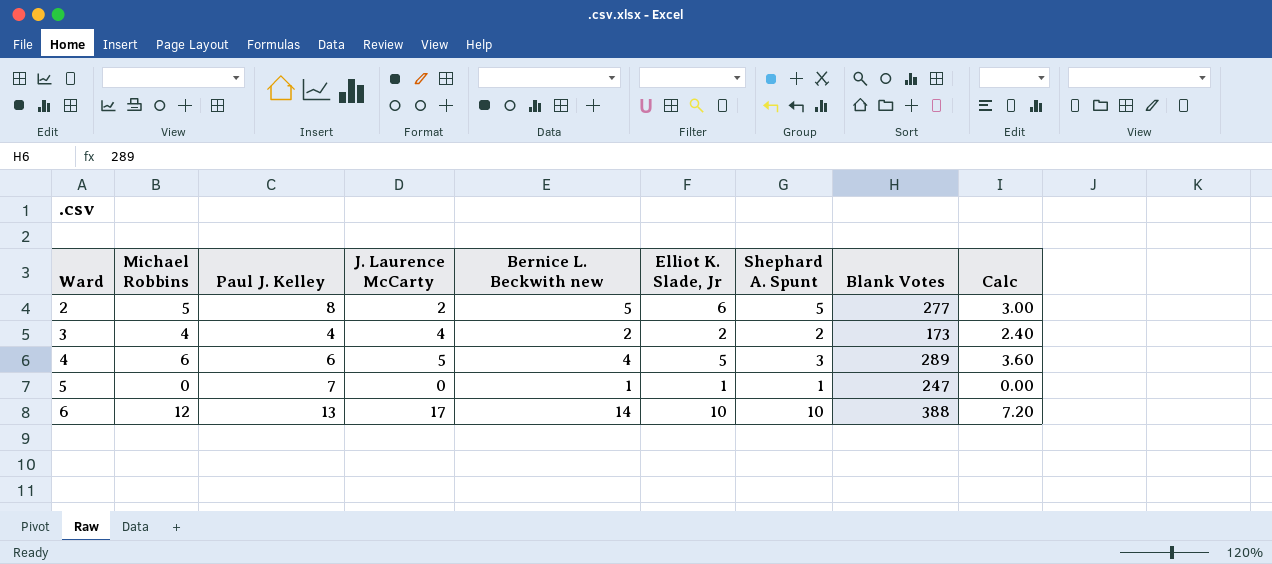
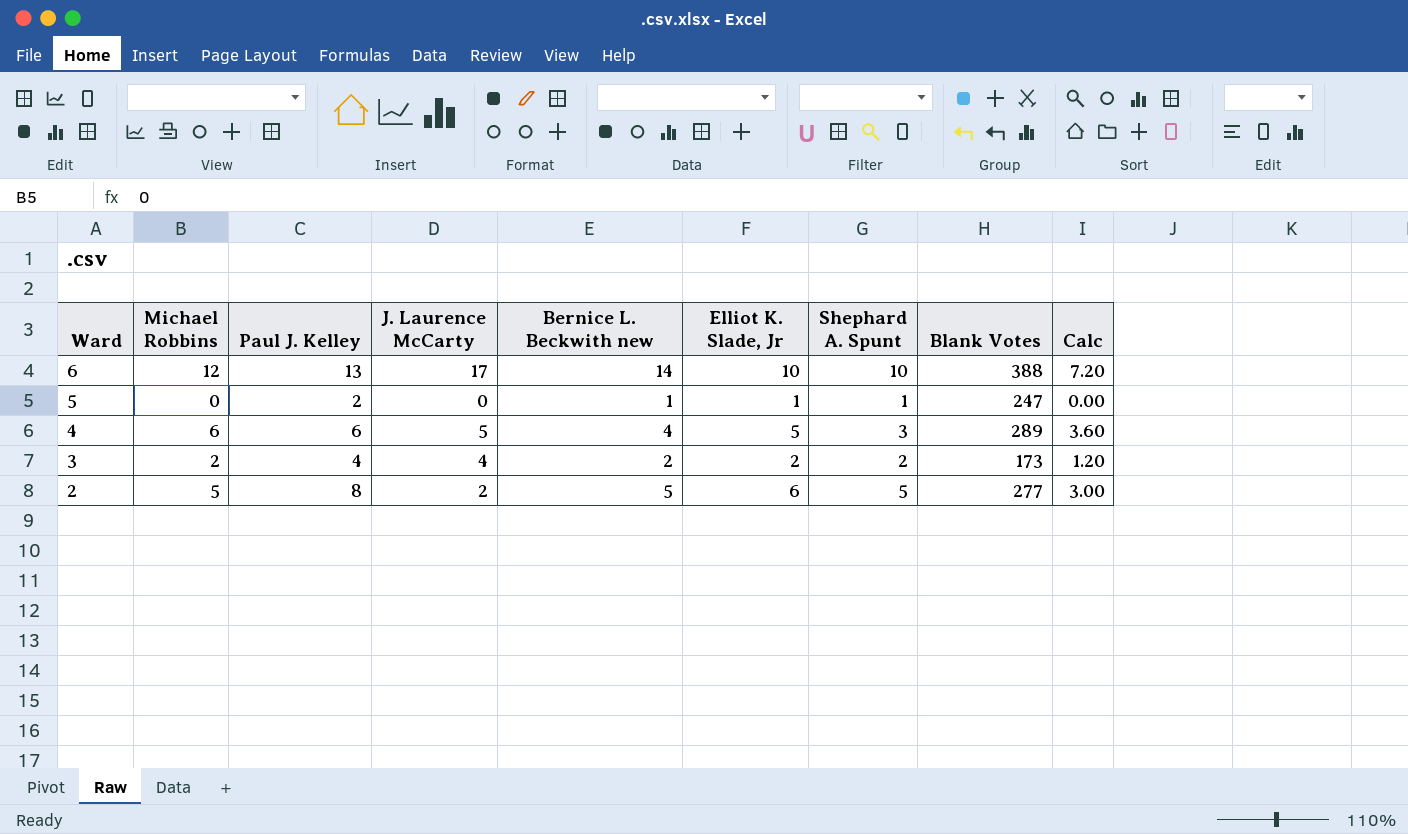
row order: Ward ascending -> Ward descending
5 | Paul J. Kelley: 7 -> 2
3 | Michael Robbins: 4 -> 2
3 | Calc: 2.40 -> 1.20

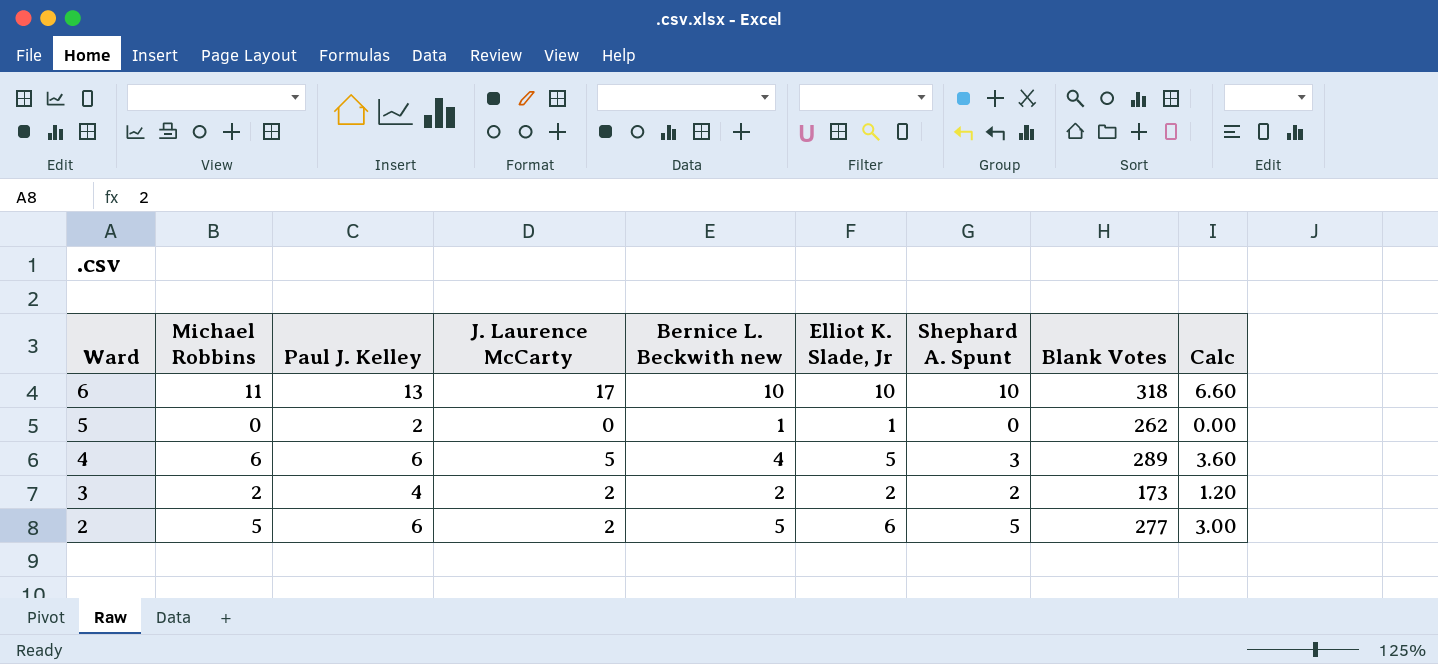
6 | Michael Robbins: 12 -> 11
6 | Bernice L. Beckwith new: 14 -> 10
6 | Blank Votes: 388 -> 318
6 | Calc: 7.20 -> 6.60
5 | Shephard A. Spunt: 1 -> 0
5 | Blank Votes: 247 -> 262
3 | J. Laurence McCarty: 4 -> 2
2 | Paul J. Kelley: 8 -> 6

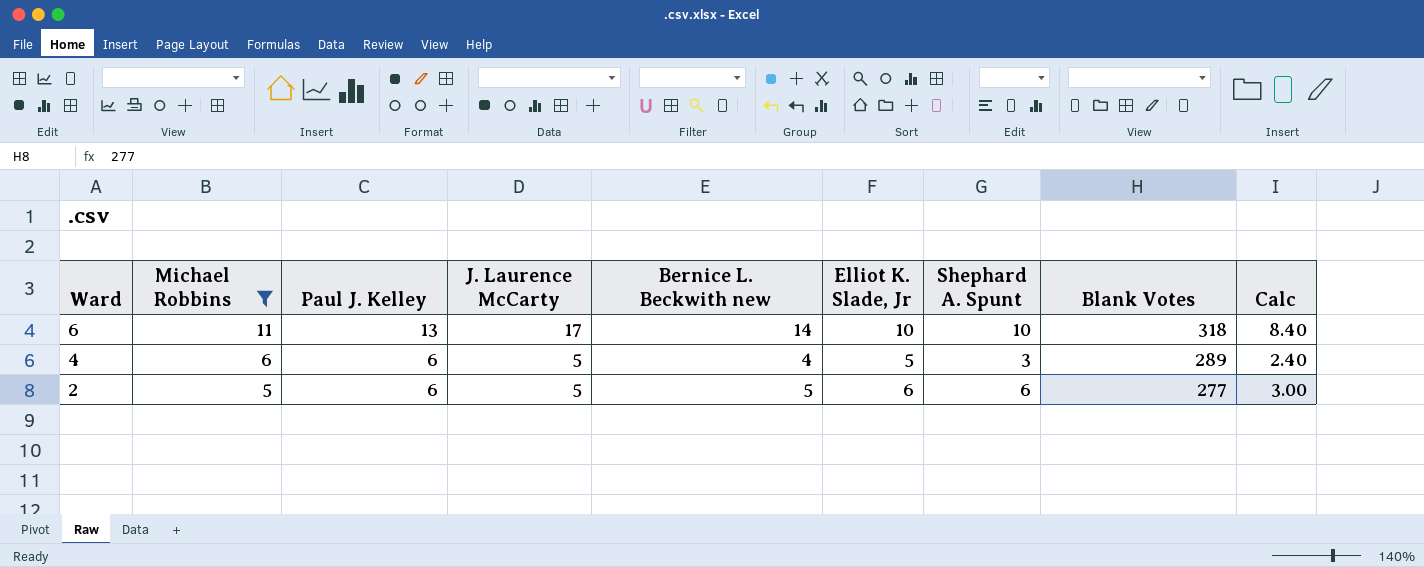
filter: none -> Michael Robbins >= 5
column Calc | formula: [Michael Robbins] * 0.6 -> [Bernice L. Beckwith new] * 0.6
6 | Bernice L. Beckwith new: 10 -> 14
2 | J. Laurence McCarty: 2 -> 5
2 | Shephard A. Spunt: 5 -> 6

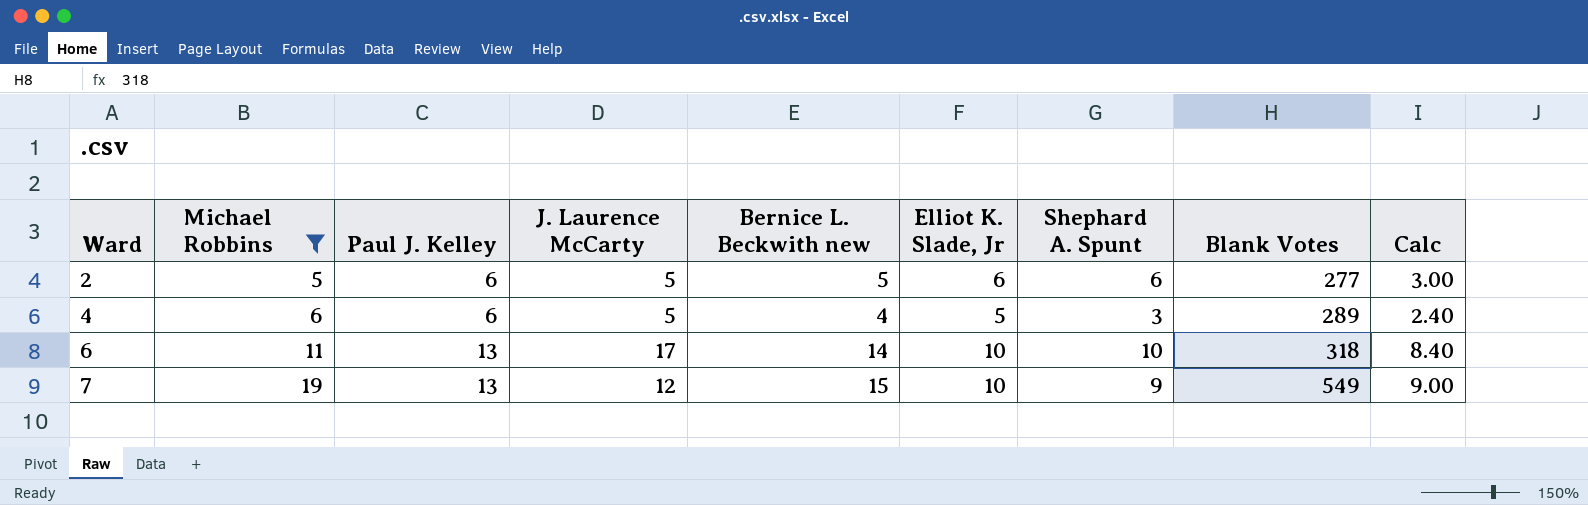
row order: Ward descending -> Ward ascending
row 7: none -> 19 | 13 | 12 | 15 | 10 | 9 | 549 | 9.00

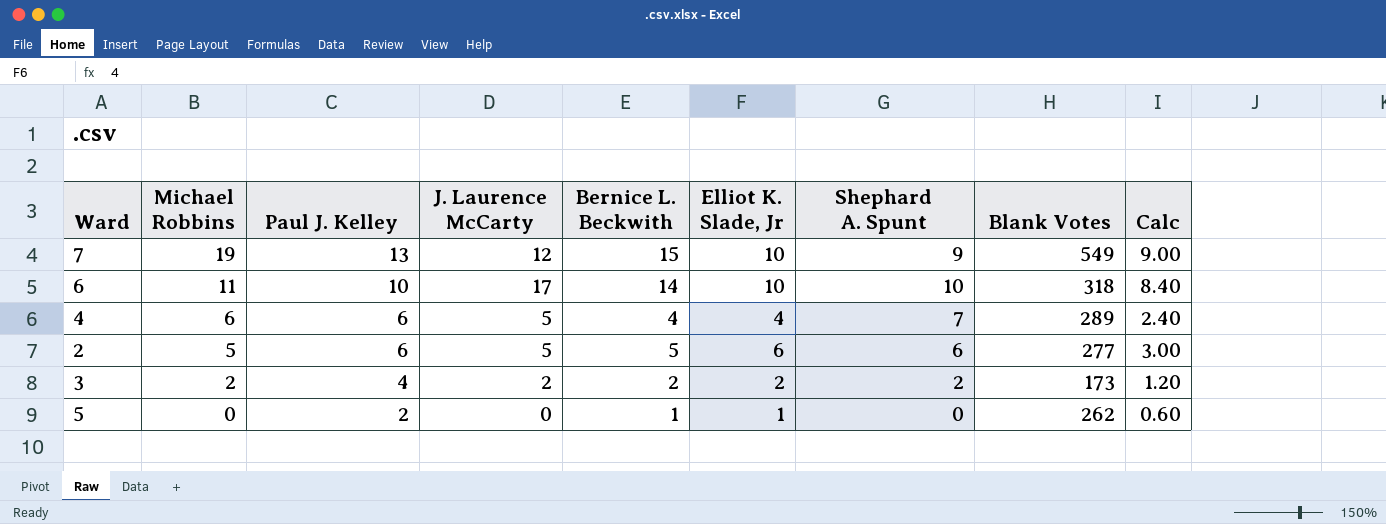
filter: Michael Robbins >= 5 -> none
row order: Ward ascending -> Michael Robbins descending
column name: Bernice L. Beckwith new -> Bernice L. Beckwith
6 | Paul J. Kelley: 13 -> 10
4 | Elliot K. Slade, Jr: 5 -> 4
4 | Shephard A. Spunt: 3 -> 7

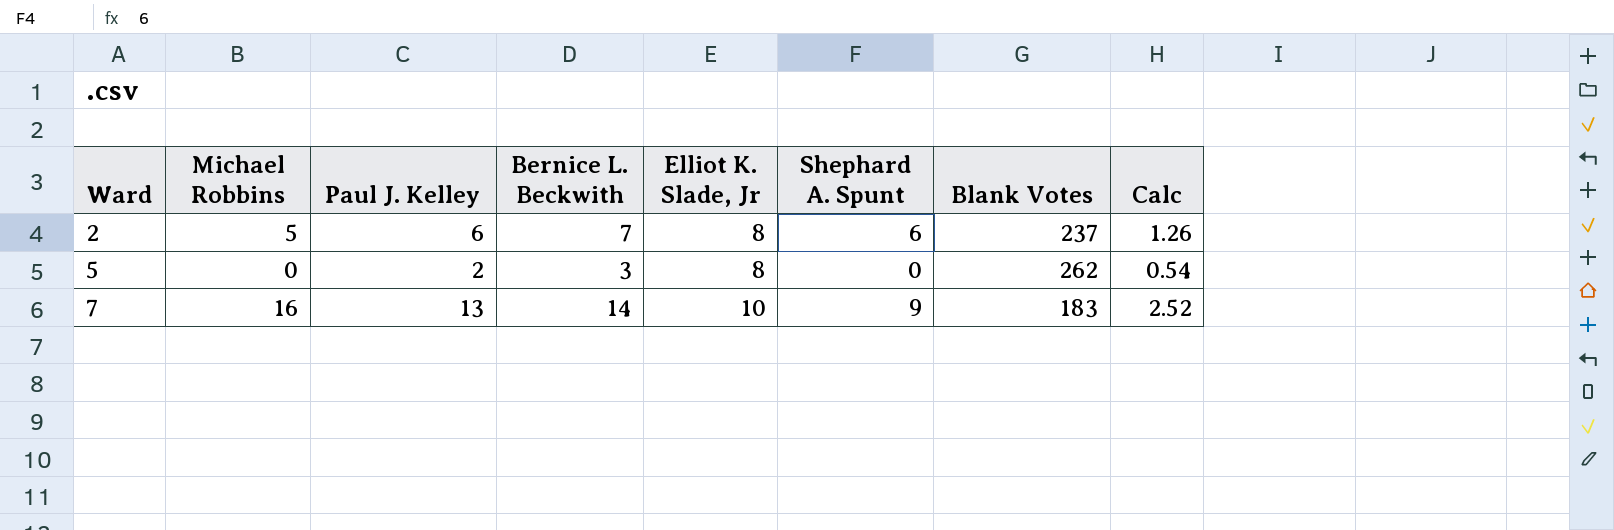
row order: Michael Robbins descending -> Ward ascending
column J. Laurence McCarty | position: 4 -> none
column Calc | formula: [Bernice L. Beckwith] * 0.6 -> [Bernice L. Beckwith] * 0.18
row 6: 11 | 10 | 17 | 14 | 10 | 10 | 318 | 8.40 -> none
row 4: 6 | 6 | 5 | 4 | 4 | 7 | 289 | 2.40 -> none
row 3: 2 | 4 | 2 | 2 | 2 | 2 | 173 | 1.20 -> none
2 | Bernice L. Beckwith: 5 -> 7
2 | Elliot K. Slade, Jr: 6 -> 8
2 | Blank Votes: 277 -> 237
5 | Bernice L. Beckwith: 1 -> 3
5 | Elliot K. Slade, Jr: 1 -> 8
7 | Michael Robbins: 19 -> 16
7 | Bernice L. Beckwith: 15 -> 14
7 | Blank Votes: 549 -> 183

